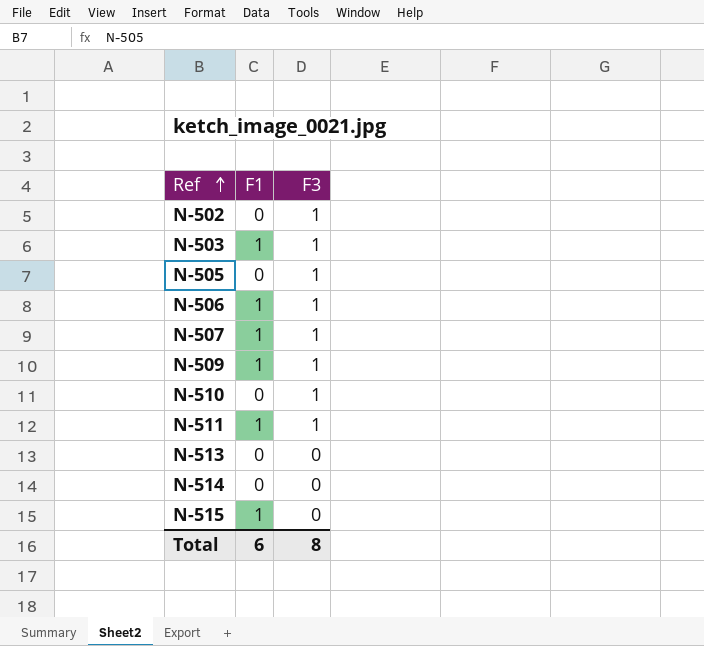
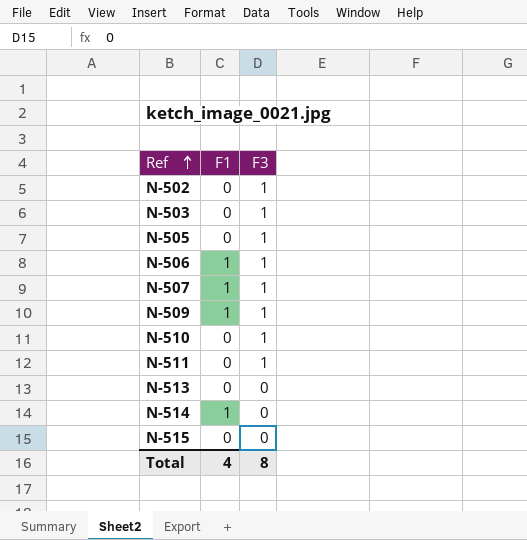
N-503 | F1: 1 -> 0
N-511 | F1: 1 -> 0
N-514 | F1: 0 -> 1
N-515 | F1: 1 -> 0
Total | F1: 6 -> 4

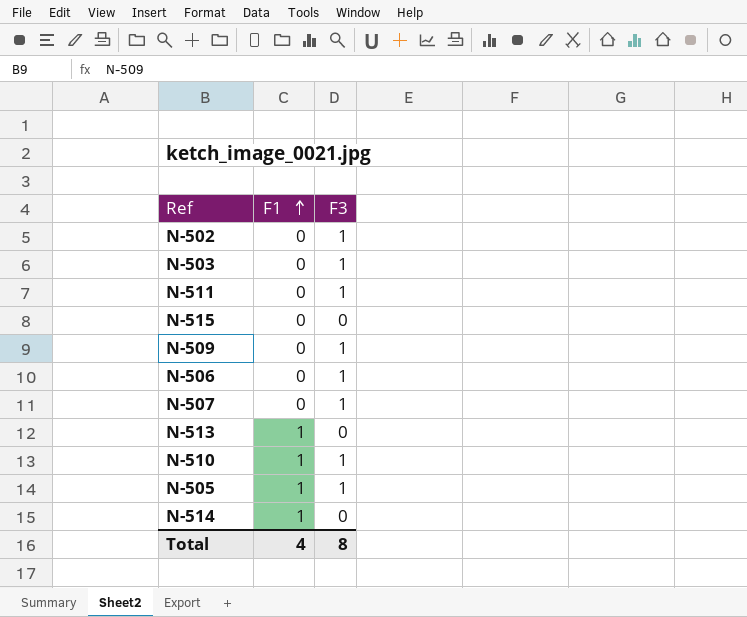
row order: Ref ascending -> F1 ascending
N-509 | F1: 1 -> 0
N-506 | F1: 1 -> 0
N-507 | F1: 1 -> 0
N-513 | F1: 0 -> 1
N-510 | F1: 0 -> 1
N-505 | F1: 0 -> 1

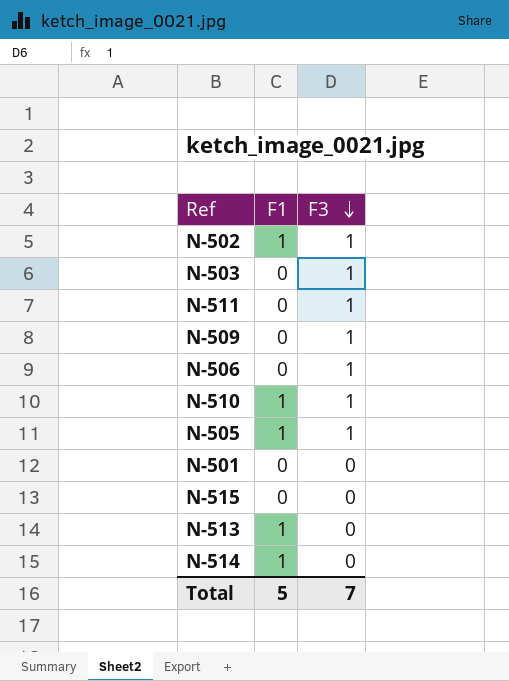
row order: F1 ascending -> F3 descending
row N-507: 0 | 1 -> none
N-502 | F1: 0 -> 1
row N-501: none -> 0 | 0
Total | F1: 4 -> 5
Total | F3: 8 -> 7

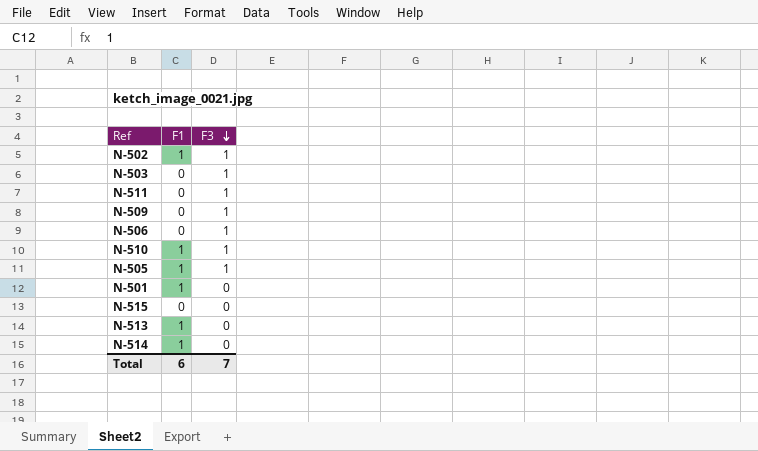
N-501 | F1: 0 -> 1
Total | F1: 5 -> 6

